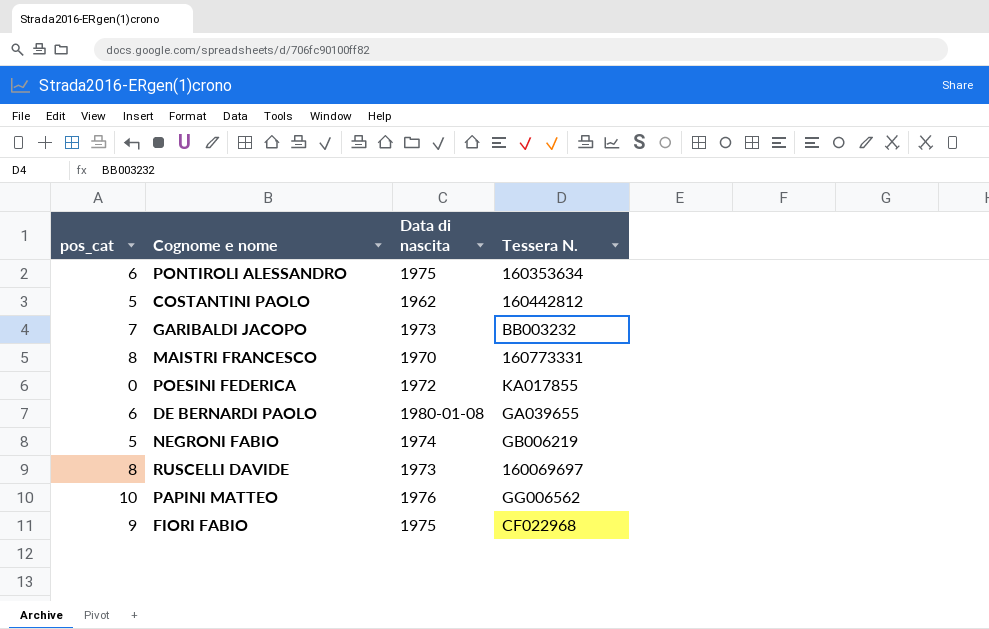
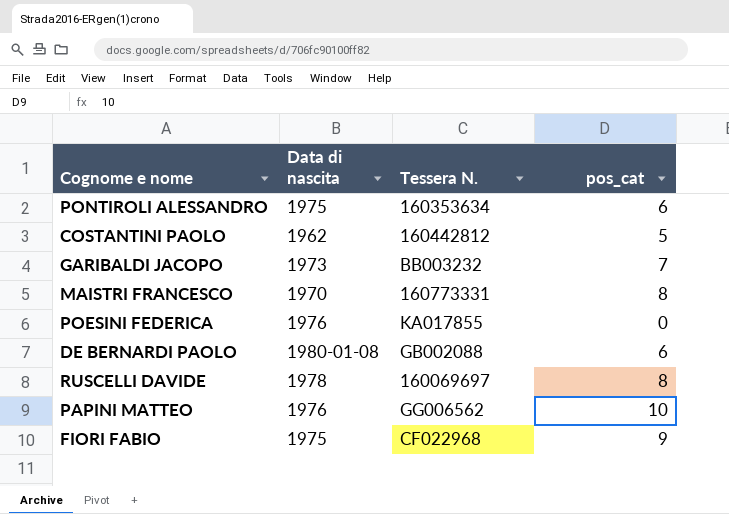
column pos_cat | position: 1 -> 4
row NEGRONI FABIO: 5 | 1974 | GB006219 -> none
POESINI FEDERICA | Data di nascita: 1972 -> 1976
DE BERNARDI PAOLO | Tessera N.: GA039655 -> GB002088
RUSCELLI DAVIDE | Data di nascita: 1973 -> 1978

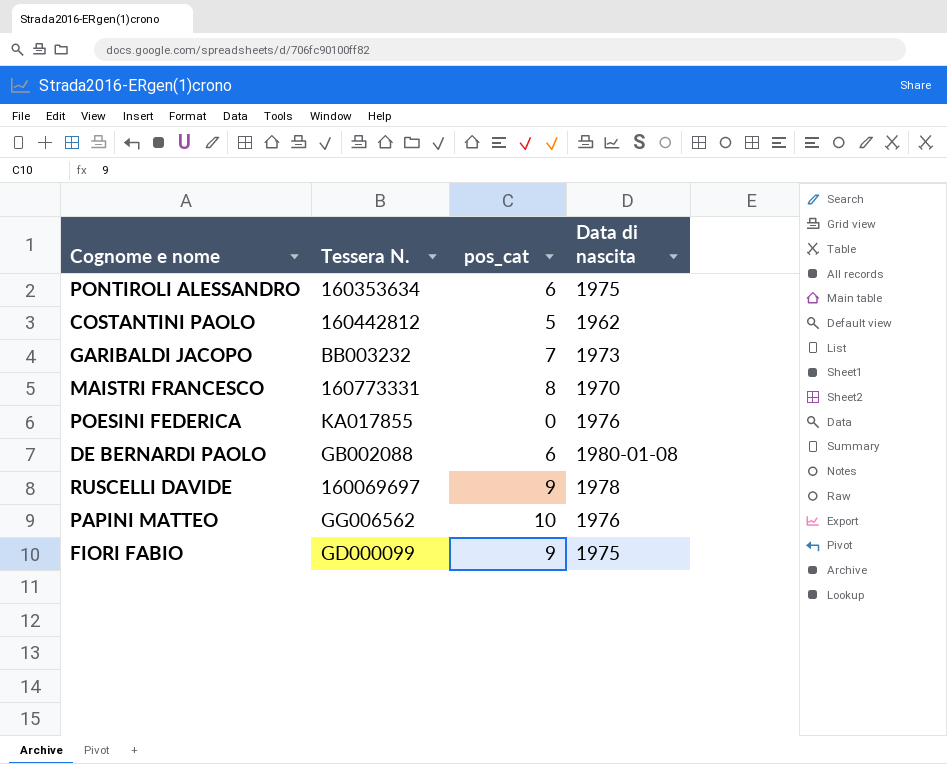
column Data di nascita | position: 2 -> 4
RUSCELLI DAVIDE | pos_cat: 8 -> 9
FIORI FABIO | Tessera N.: CF022968 -> GD000099

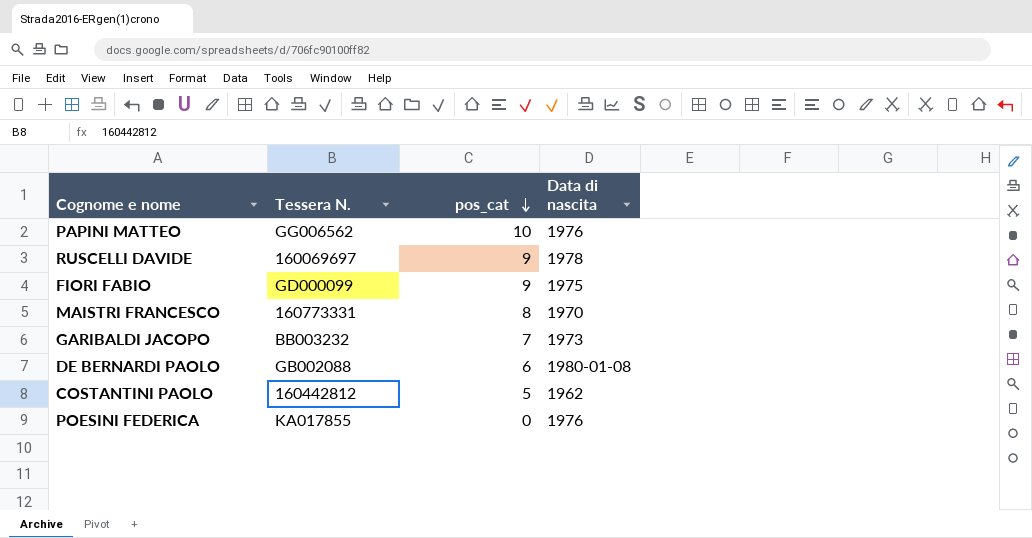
row order: none -> pos_cat descending
row PONTIROLI ALESSANDRO: 160353634 | 6 | 1975 -> none

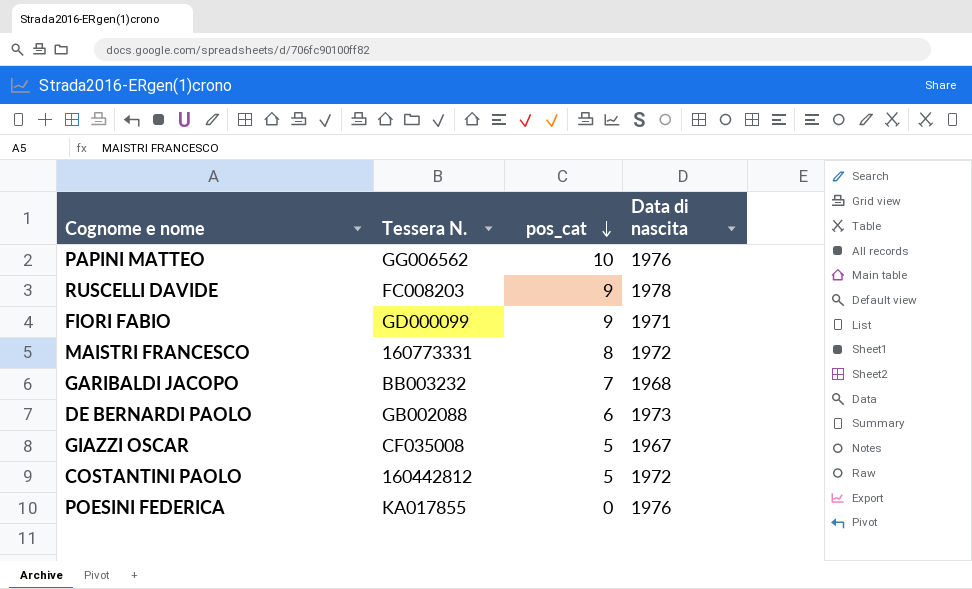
RUSCELLI DAVIDE | Tessera N.: 160069697 -> FC008203
FIORI FABIO | Data di nascita: 1975 -> 1971
MAISTRI FRANCESCO | Data di nascita: 1970 -> 1972
GARIBALDI JACOPO | Data di nascita: 1973 -> 1968
DE BERNARDI PAOLO | Data di nascita: 1980-01-08 -> 1973
row GIAZZI OSCAR: none -> CF035008 | 5 | 1967
COSTANTINI PAOLO | Data di nascita: 1962 -> 1972

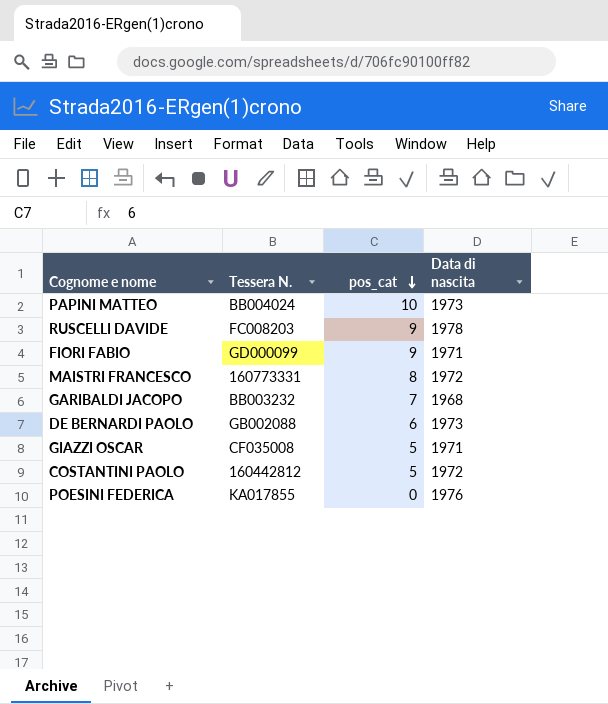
PAPINI MATTEO | Tessera N.: GG006562 -> BB004024
PAPINI MATTEO | Data di nascita: 1976 -> 1973
GIAZZI OSCAR | Data di nascita: 1967 -> 1971

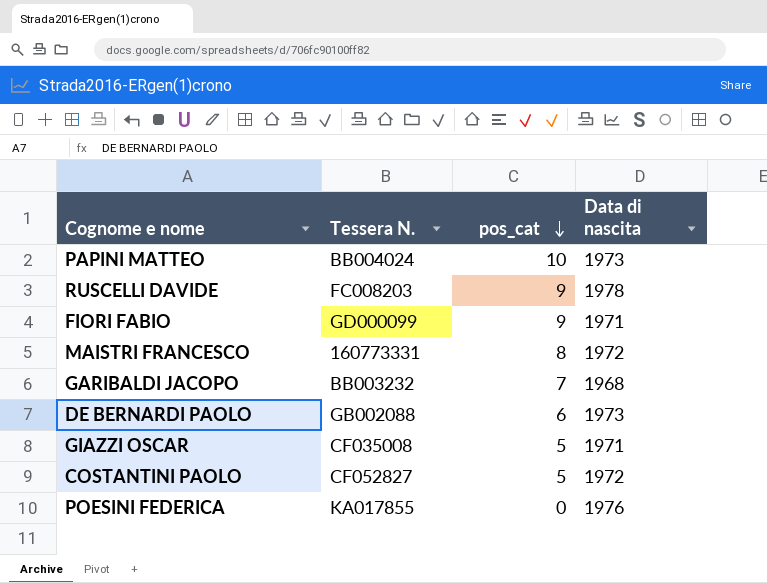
COSTANTINI PAOLO | Tessera N.: 160442812 -> CF052827

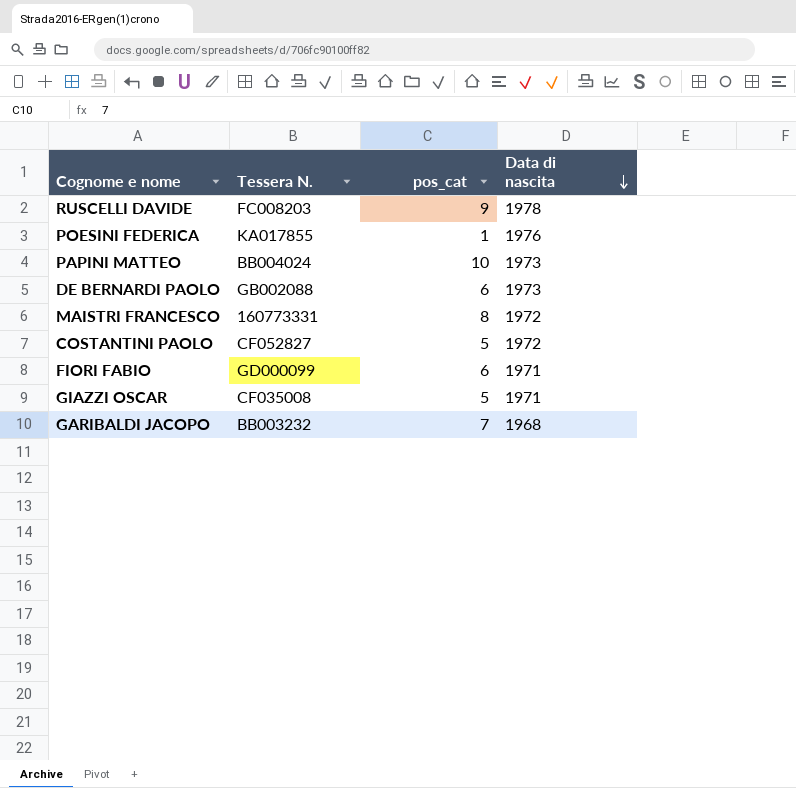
row order: pos_cat descending -> Data di nascita descending
POESINI FEDERICA | pos_cat: 0 -> 1
FIORI FABIO | pos_cat: 9 -> 6

